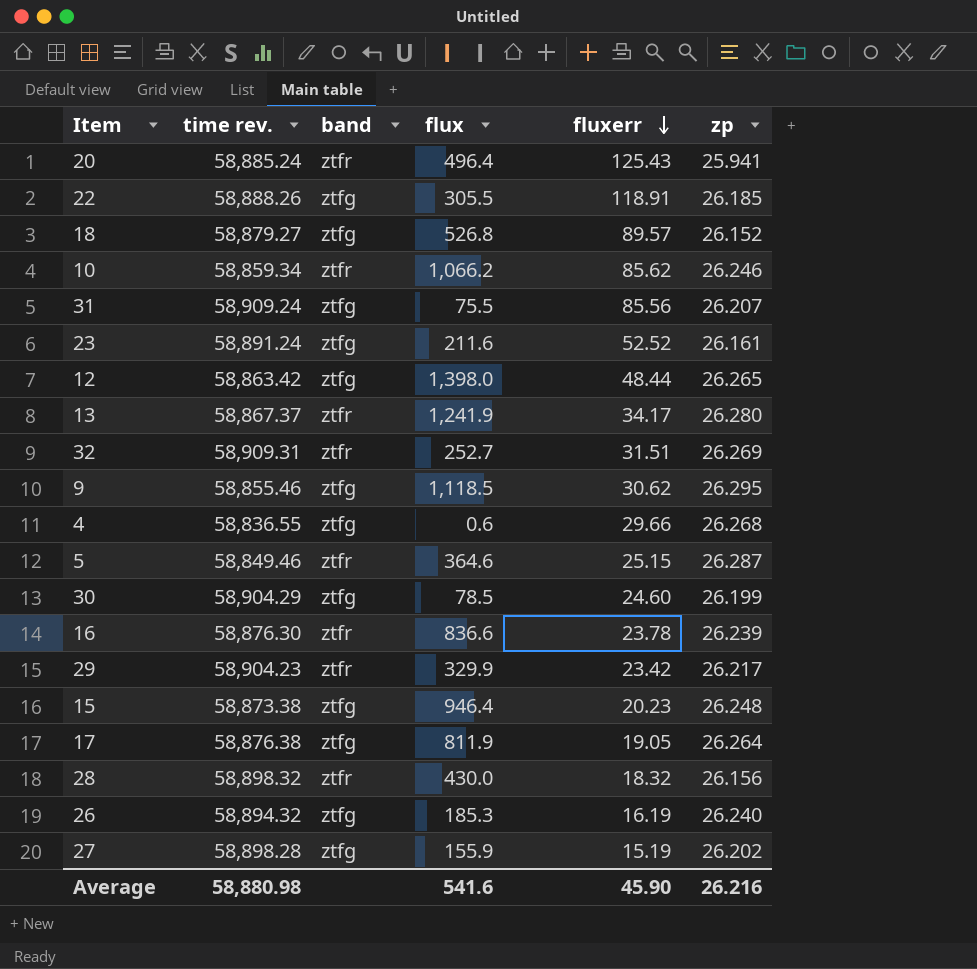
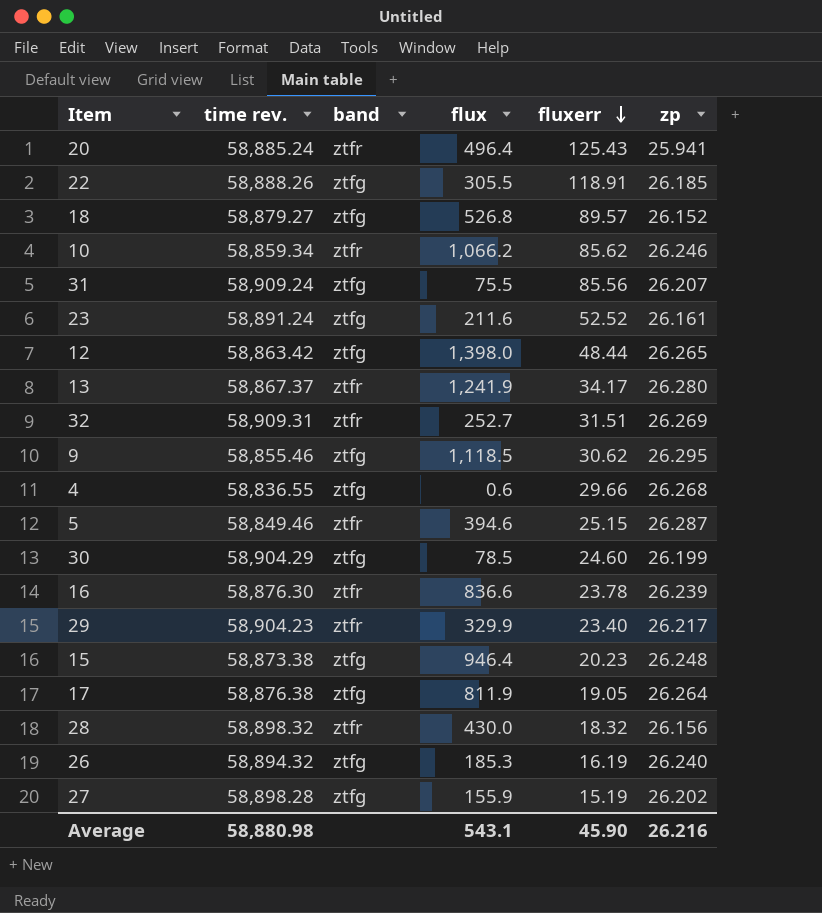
5 | flux: 364.6 -> 394.6
29 | fluxerr: 23.42 -> 23.40
Average | flux: 541.6 -> 543.1

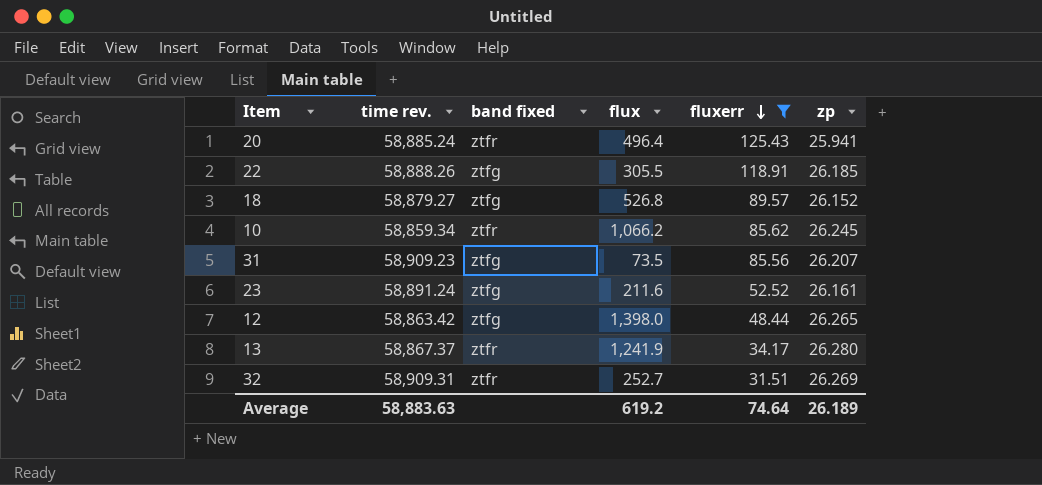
filter: none -> fluxerr >= 31.51
column name: band -> band fixed
10 | zp: 26.246 -> 26.245
31 | time rev.: 58,909.24 -> 58,909.23
31 | flux: 75.5 -> 73.5
Average | time rev.: 58,880.98 -> 58,883.63
Average | flux: 543.1 -> 619.2
Average | fluxerr: 45.90 -> 74.64
Average | zp: 26.216 -> 26.189

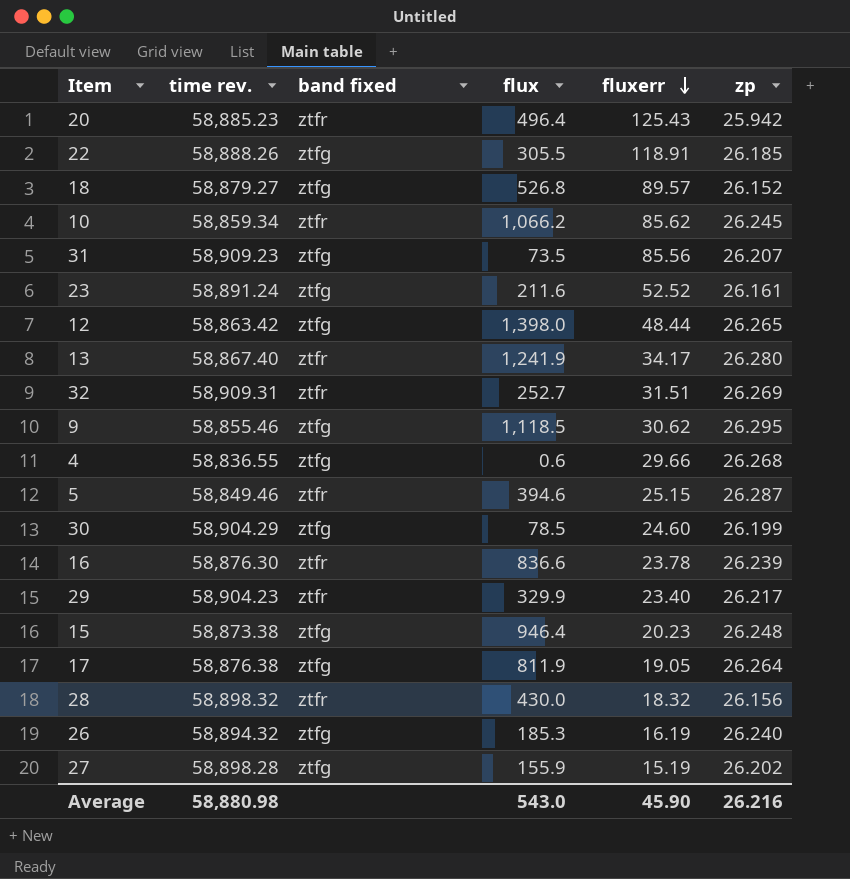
filter: fluxerr >= 31.51 -> none
20 | time rev.: 58,885.24 -> 58,885.23
20 | zp: 25.941 -> 25.942
13 | time rev.: 58,867.37 -> 58,867.40
Average | time rev.: 58,883.63 -> 58,880.98
Average | flux: 619.2 -> 543.0
Average | fluxerr: 74.64 -> 45.90
Average | zp: 26.189 -> 26.216

